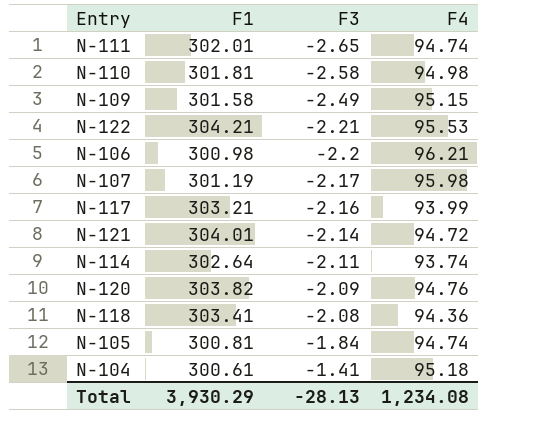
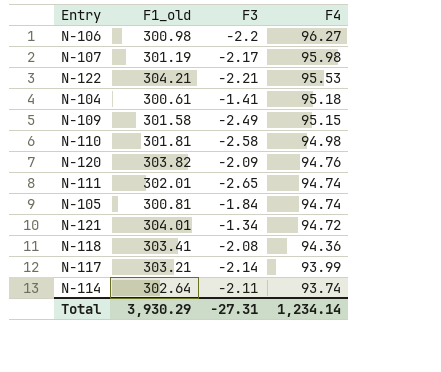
row order: F3 ascending -> F4 descending
column name: F1 -> F1_old
N-106 | F4: 96.21 -> 96.27
N-121 | F3: -2.14 -> -1.34
N-117 | F3: -2.16 -> -2.14
Total | F3: -28.13 -> -27.31
Total | F4: 1,234.08 -> 1,234.14

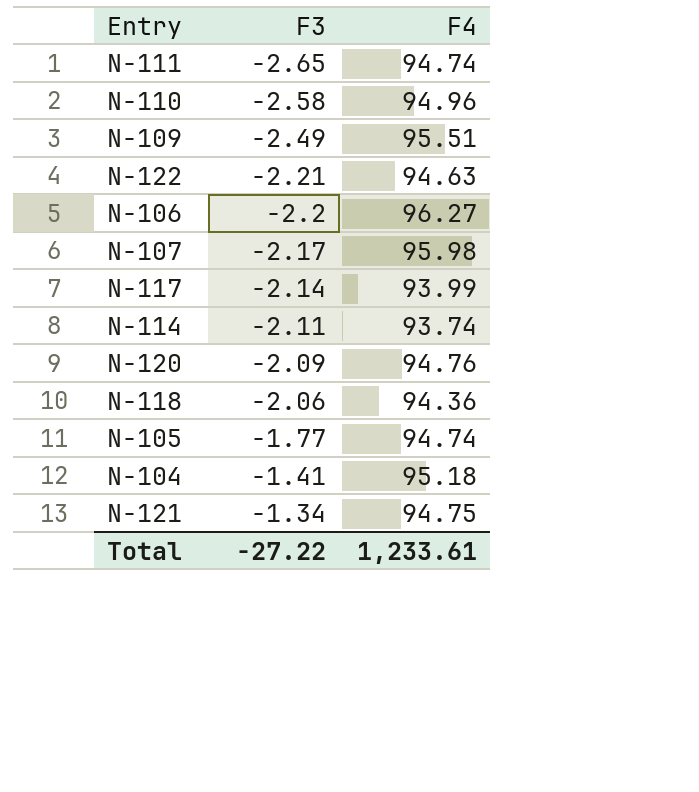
row order: F4 descending -> F3 ascending
column F1_old | position: 2 -> none
N-110 | F4: 94.98 -> 94.96
N-109 | F4: 95.15 -> 95.51
N-122 | F4: 95.53 -> 94.63
N-118 | F3: -2.08 -> -2.06
N-105 | F3: -1.84 -> -1.77
N-121 | F4: 94.72 -> 94.75
Total | F3: -27.31 -> -27.22
Total | F4: 1,234.14 -> 1,233.61

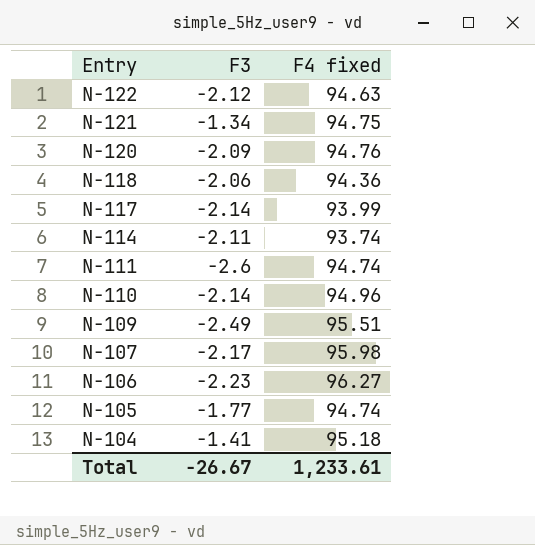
row order: F3 ascending -> Entry descending
column name: F4 -> F4 fixed
N-122 | F3: -2.21 -> -2.12
N-111 | F3: -2.65 -> -2.6
N-110 | F3: -2.58 -> -2.14
N-106 | F3: -2.2 -> -2.23
Total | F3: -27.22 -> -26.67

